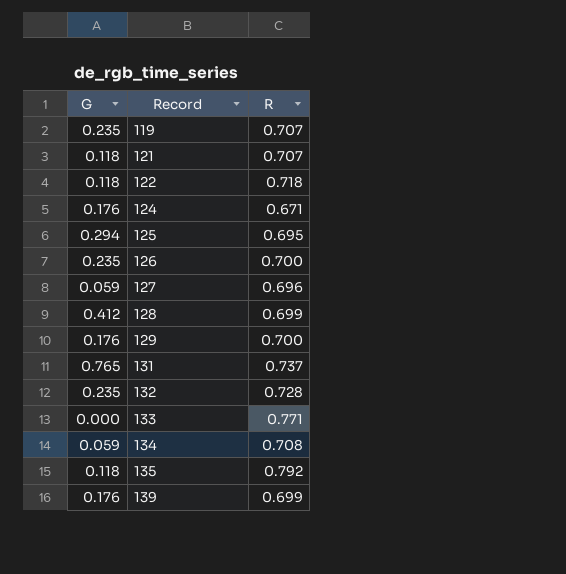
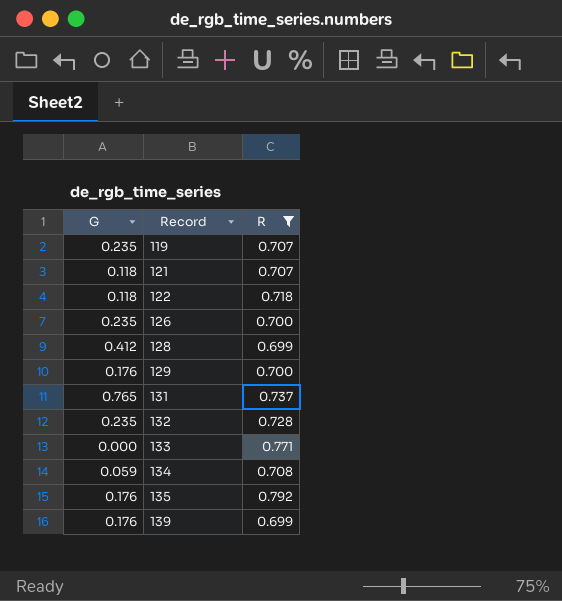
filter: none -> R >= 0.699
135 | G: 0.118 -> 0.176

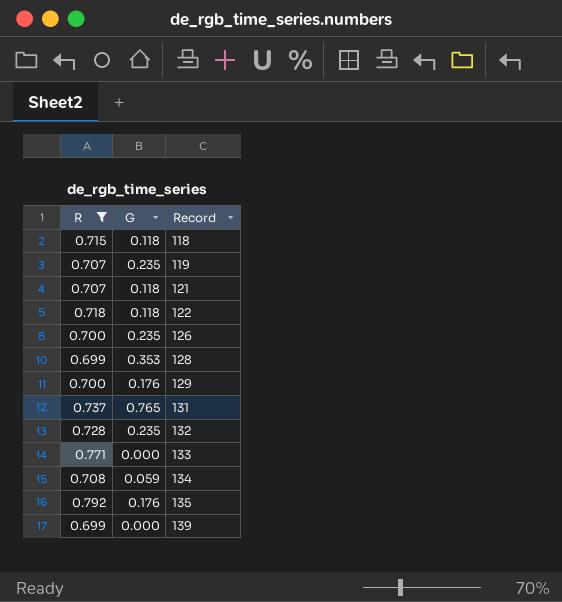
column R | position: 3 -> 1
row 118: none -> 0.715 | 0.118
128 | G: 0.412 -> 0.353
139 | G: 0.176 -> 0.000

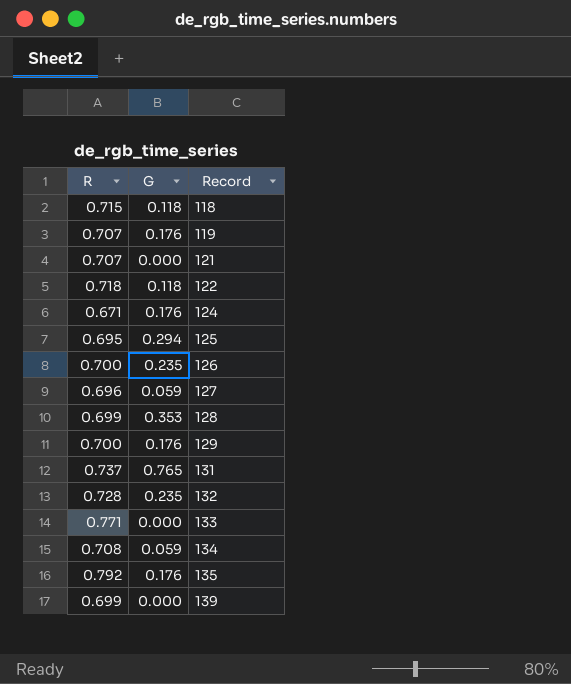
filter: R >= 0.699 -> none
119 | G: 0.235 -> 0.176
121 | G: 0.118 -> 0.000

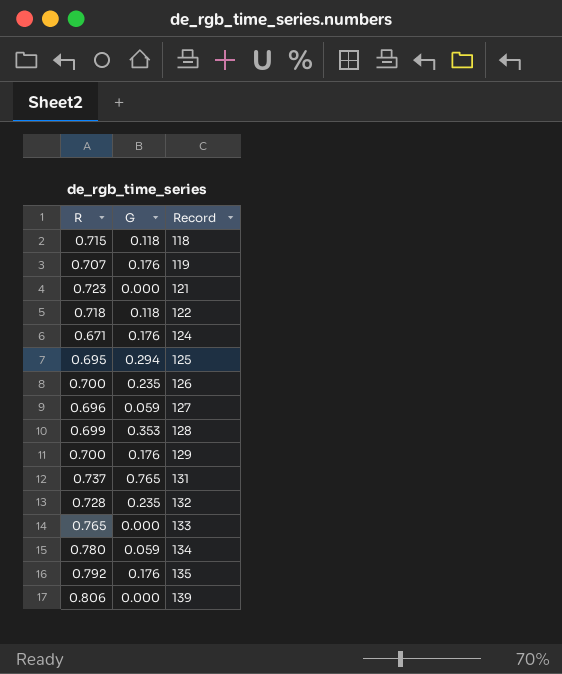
121 | R: 0.707 -> 0.723
133 | R: 0.771 -> 0.765
134 | R: 0.708 -> 0.780
139 | R: 0.699 -> 0.806

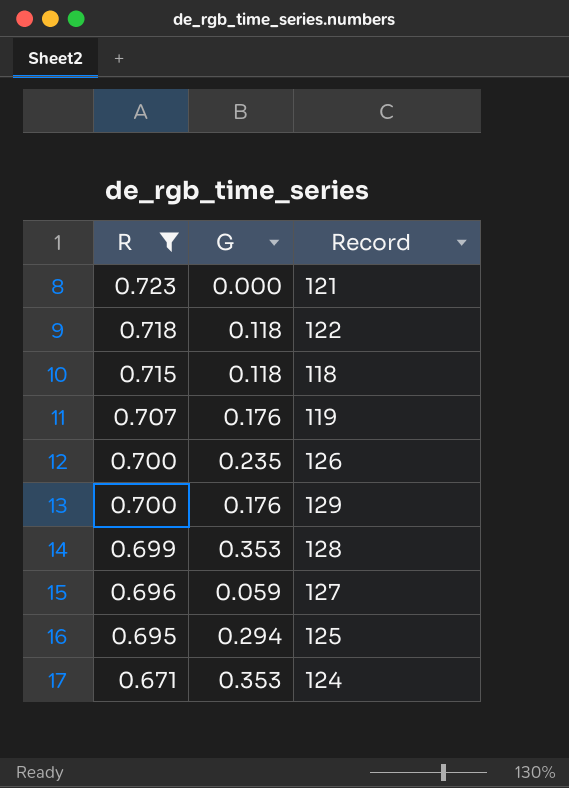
filter: none -> R <= 0.723
row order: Record ascending -> R descending
124 | G: 0.176 -> 0.353

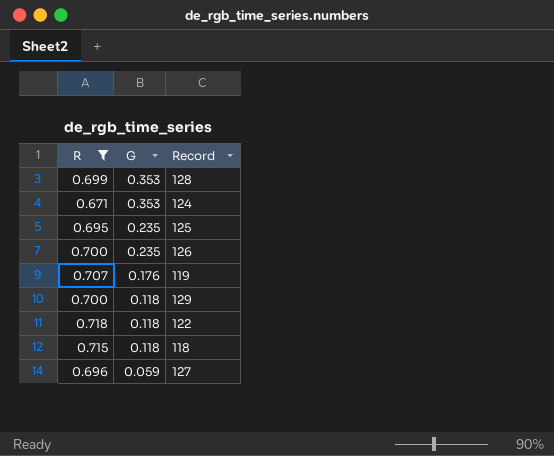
row order: R descending -> G descending
row 121: 0.723 | 0.000 -> none
125 | G: 0.294 -> 0.235
129 | G: 0.176 -> 0.118

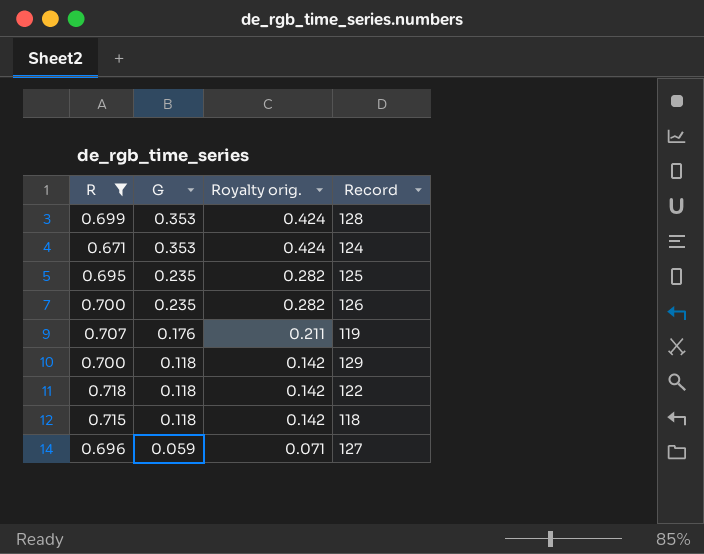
column Royalty orig. | formula: none -> [G] * 1.2

